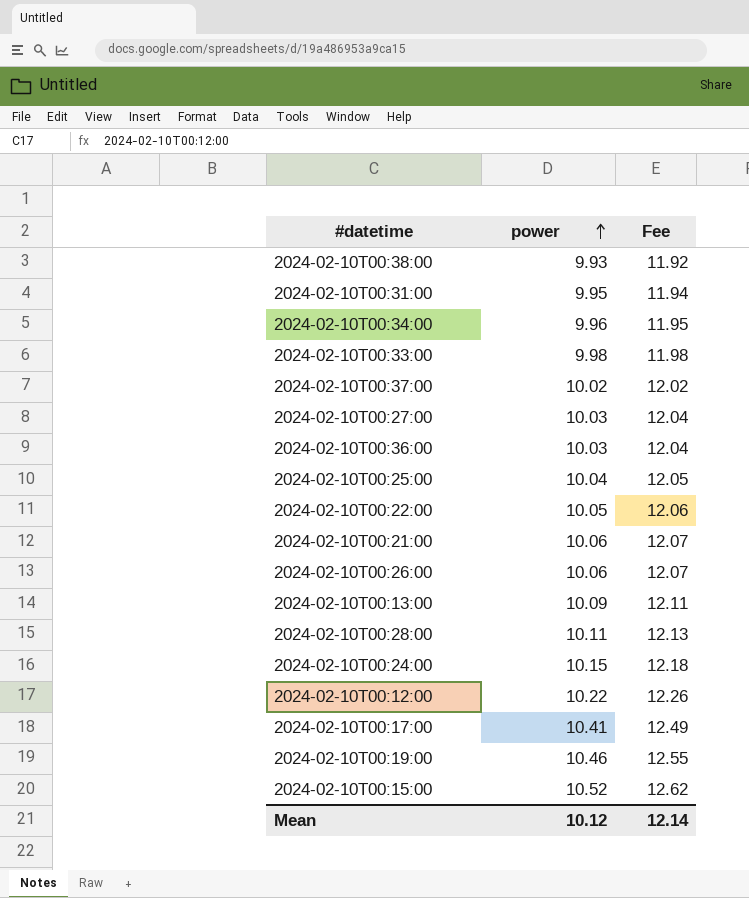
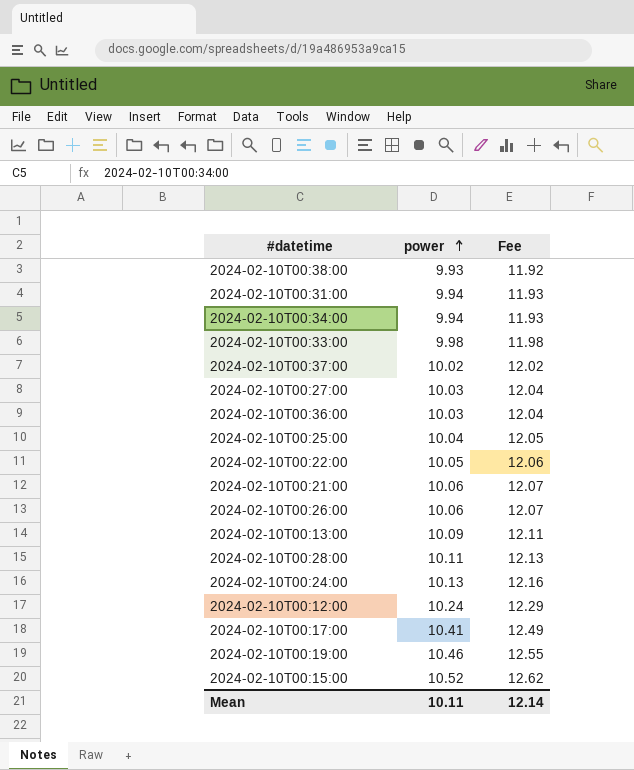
2024-02-10T00:31:00 | power: 9.95 -> 9.94
2024-02-10T00:31:00 | Fee: 11.94 -> 11.93
2024-02-10T00:34:00 | power: 9.96 -> 9.94
2024-02-10T00:34:00 | Fee: 11.95 -> 11.93
2024-02-10T00:24:00 | power: 10.15 -> 10.13
2024-02-10T00:24:00 | Fee: 12.18 -> 12.16
2024-02-10T00:12:00 | power: 10.22 -> 10.24
2024-02-10T00:12:00 | Fee: 12.26 -> 12.29
Mean | power: 10.12 -> 10.11

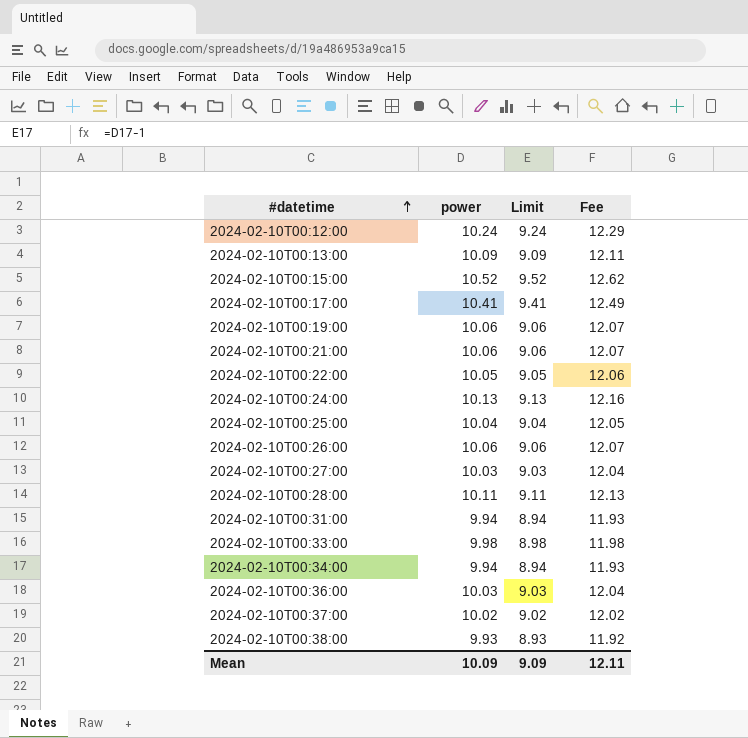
row order: power ascending -> #datetime ascending
column Limit | formula: none -> [power] - 1
2024-02-10T00:19:00 | power: 10.46 -> 10.06
2024-02-10T00:19:00 | Fee: 12.55 -> 12.07
Mean | power: 10.11 -> 10.09
Mean | Fee: 12.14 -> 12.11

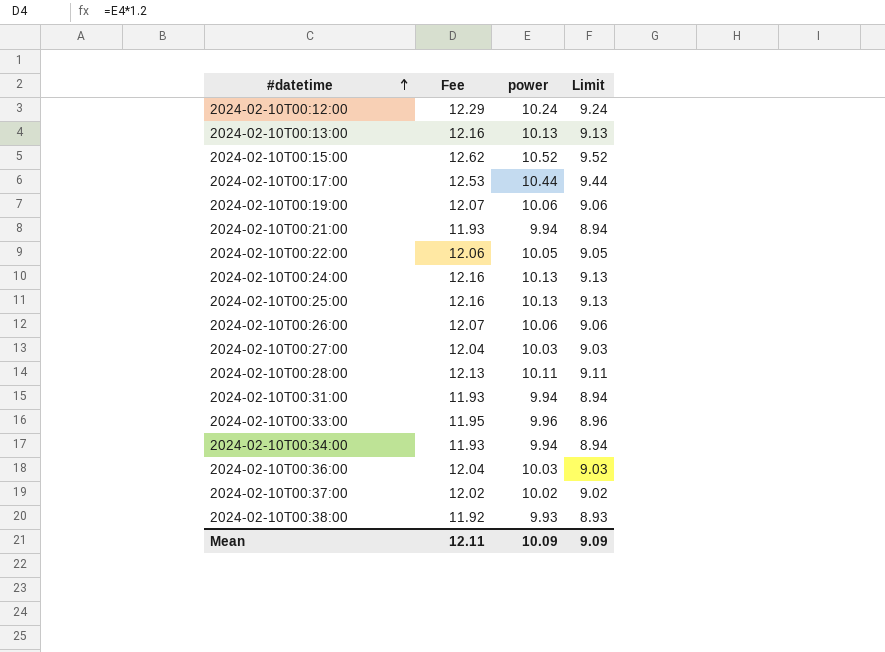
column Fee | position: 4 -> 2
2024-02-10T00:13:00 | Fee: 12.11 -> 12.16
2024-02-10T00:13:00 | power: 10.09 -> 10.13
2024-02-10T00:13:00 | Limit: 9.09 -> 9.13
2024-02-10T00:17:00 | Fee: 12.49 -> 12.53
2024-02-10T00:17:00 | power: 10.41 -> 10.44
2024-02-10T00:17:00 | Limit: 9.41 -> 9.44
2024-02-10T00:21:00 | Fee: 12.07 -> 11.93
2024-02-10T00:21:00 | power: 10.06 -> 9.94
2024-02-10T00:21:00 | Limit: 9.06 -> 8.94
2024-02-10T00:25:00 | Fee: 12.05 -> 12.16
2024-02-10T00:25:00 | power: 10.04 -> 10.13
2024-02-10T00:25:00 | Limit: 9.04 -> 9.13
2024-02-10T00:33:00 | Fee: 11.98 -> 11.95
2024-02-10T00:33:00 | power: 9.98 -> 9.96
2024-02-10T00:33:00 | Limit: 8.98 -> 8.96

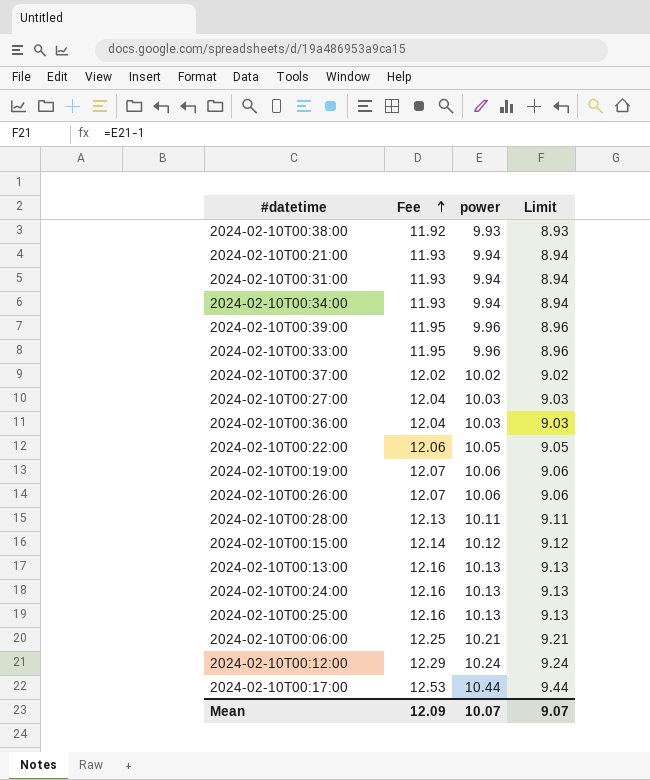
row order: #datetime ascending -> Fee ascending
row 2024-02-10T00:39:00: none -> 11.95 | 9.96 | 8.96
2024-02-10T00:15:00 | Fee: 12.62 -> 12.14
2024-02-10T00:15:00 | power: 10.52 -> 10.12
2024-02-10T00:15:00 | Limit: 9.52 -> 9.12
row 2024-02-10T00:06:00: none -> 12.25 | 10.21 | 9.21
Mean | Fee: 12.11 -> 12.09
Mean | power: 10.09 -> 10.07
Mean | Limit: 9.09 -> 9.07

